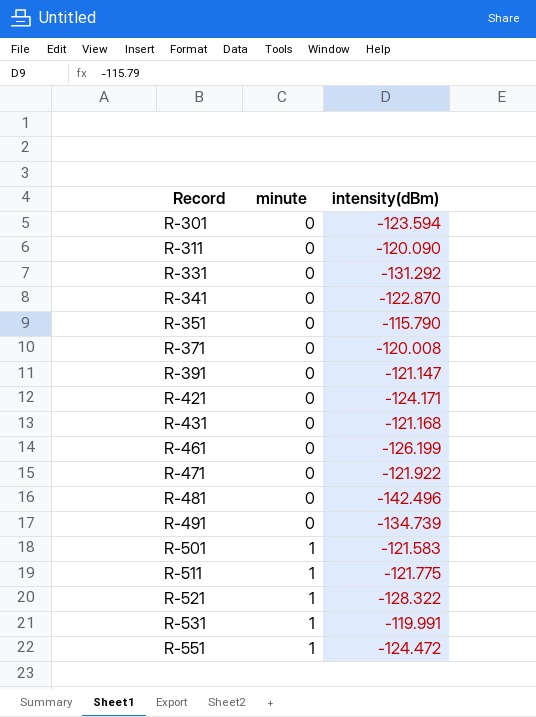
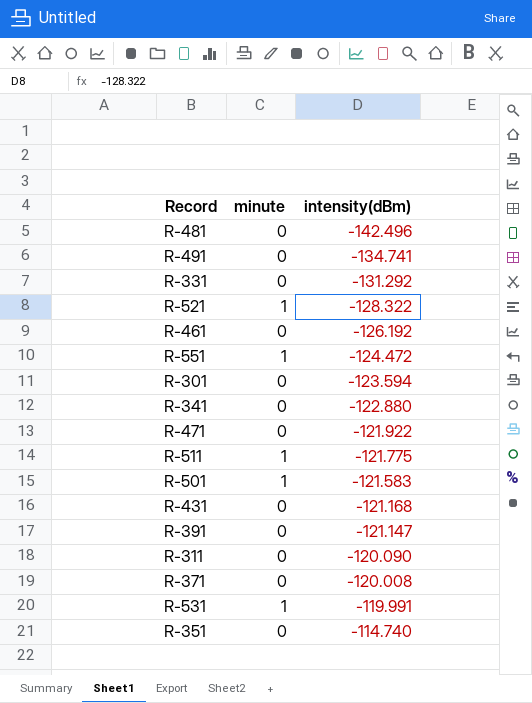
row order: Record ascending -> intensity(dBm) ascending
row R-421: 0 | -124.171 -> none
R-491 | intensity(dBm): -134.739 -> -134.741
R-461 | intensity(dBm): -126.199 -> -126.192
R-341 | intensity(dBm): -122.870 -> -122.880
R-351 | intensity(dBm): -115.790 -> -114.740

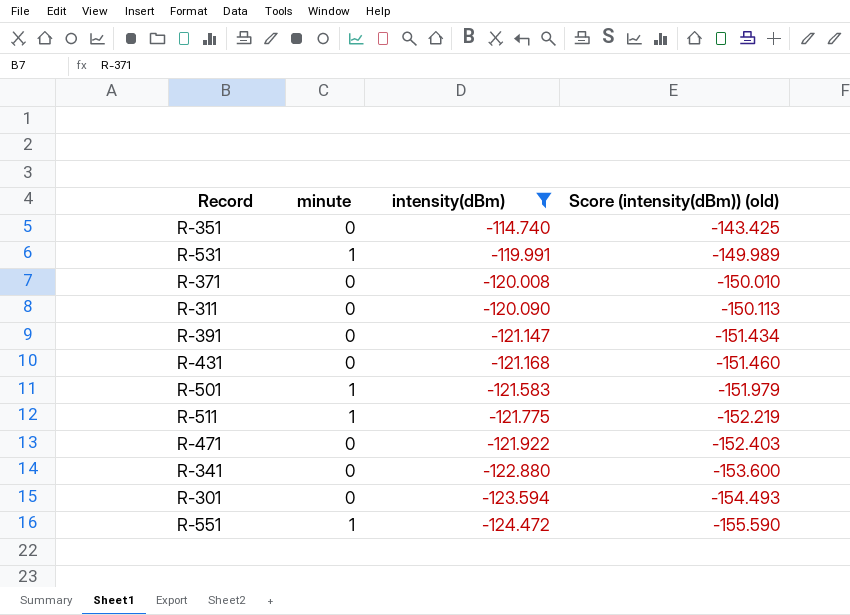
filter: none -> intensity(dBm) >= -124.472
row order: intensity(dBm) ascending -> intensity(dBm) descending
column Score (intensity(dBm)) (old) | formula: none -> [intensity(dBm)] * 1.25

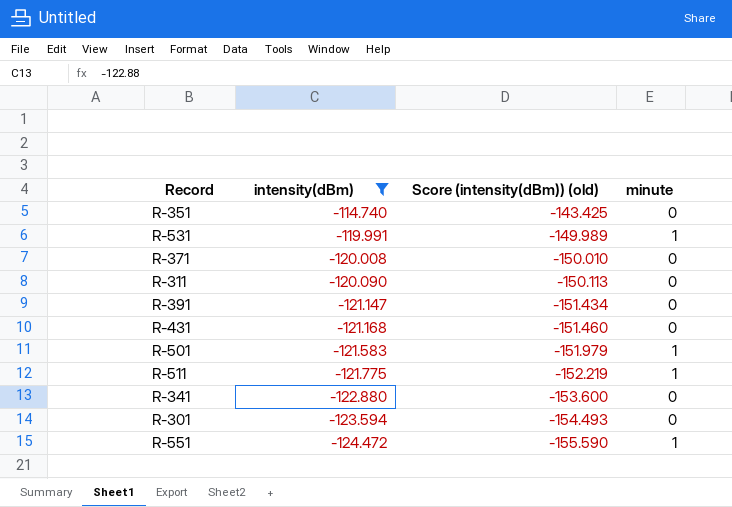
column minute | position: 2 -> 4
row R-471: 0 | -121.922 | -152.403 -> none

